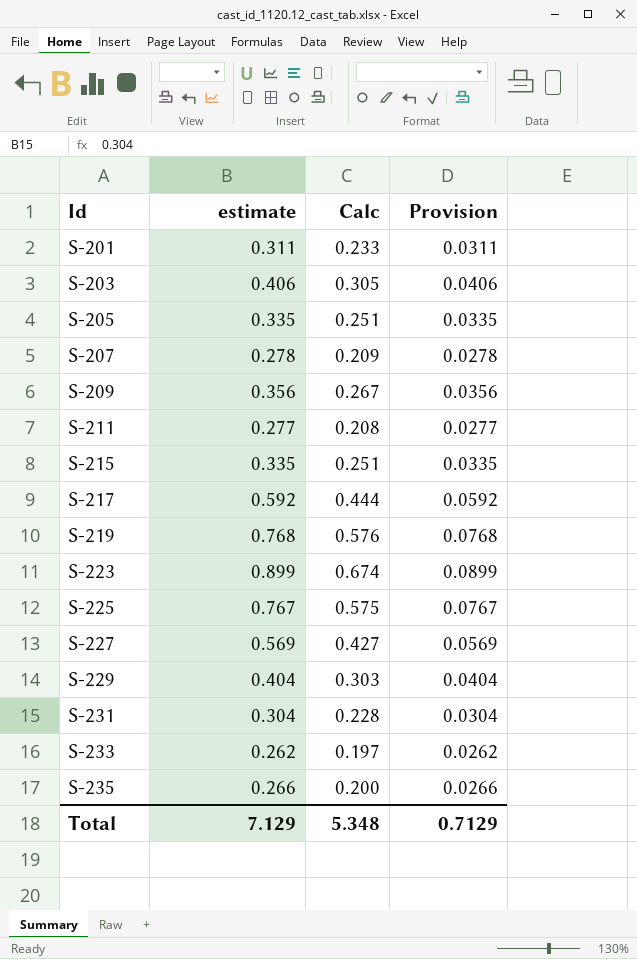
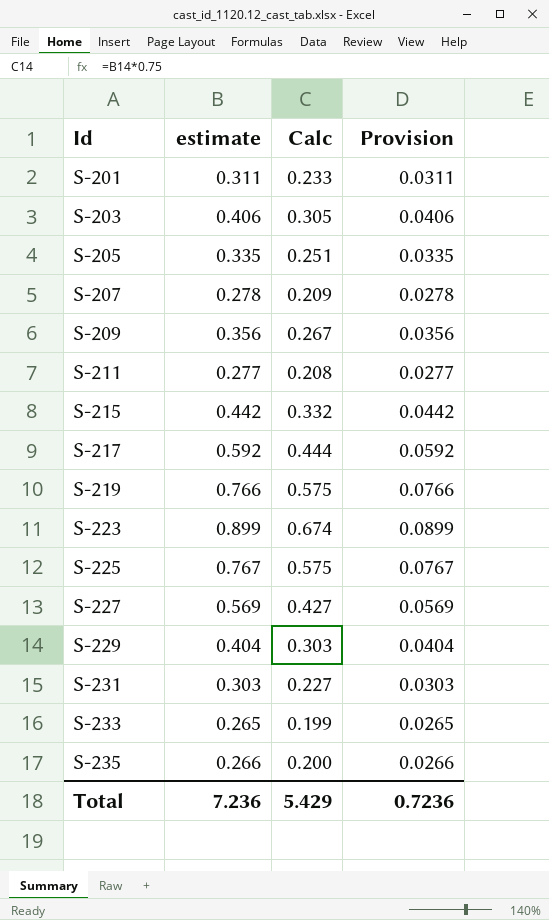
S-215 | estimate: 0.335 -> 0.442
S-215 | Calc: 0.251 -> 0.332
S-215 | Provision: 0.0335 -> 0.0442
S-219 | estimate: 0.768 -> 0.766
S-219 | Calc: 0.576 -> 0.575
S-219 | Provision: 0.0768 -> 0.0766
S-231 | estimate: 0.304 -> 0.303
S-231 | Calc: 0.228 -> 0.227
S-231 | Provision: 0.0304 -> 0.0303
S-233 | estimate: 0.262 -> 0.265
S-233 | Calc: 0.197 -> 0.199
S-233 | Provision: 0.0262 -> 0.0265
Total | estimate: 7.129 -> 7.236
Total | Calc: 5.348 -> 5.429
Total | Provision: 0.7129 -> 0.7236

